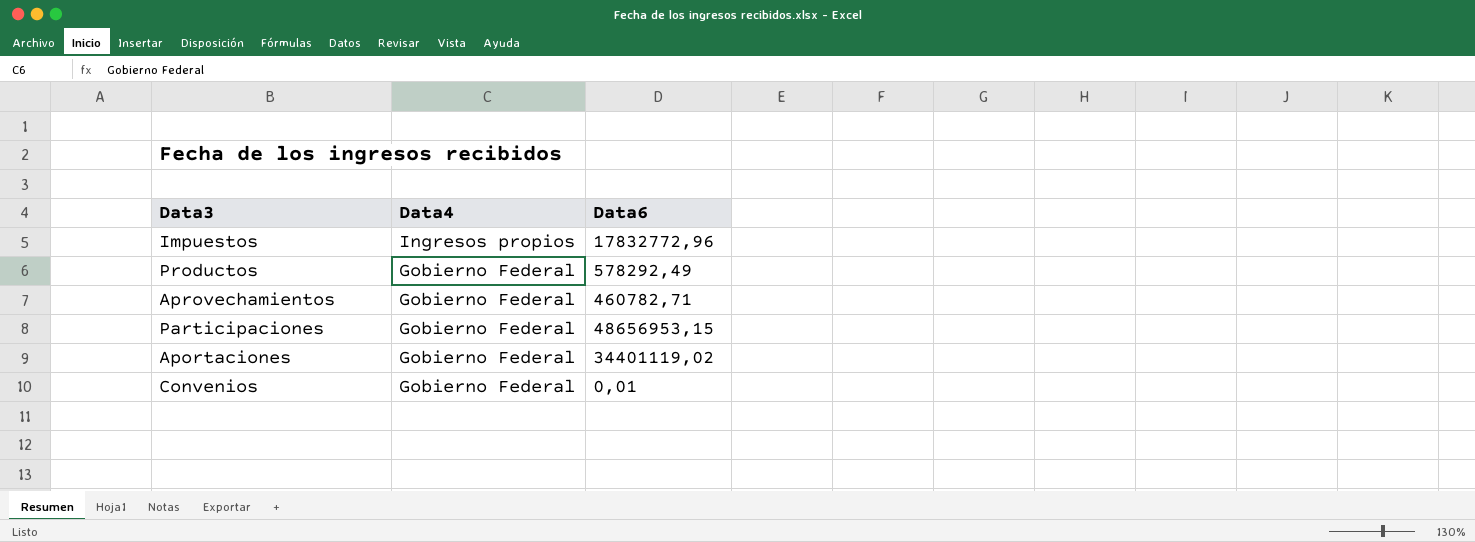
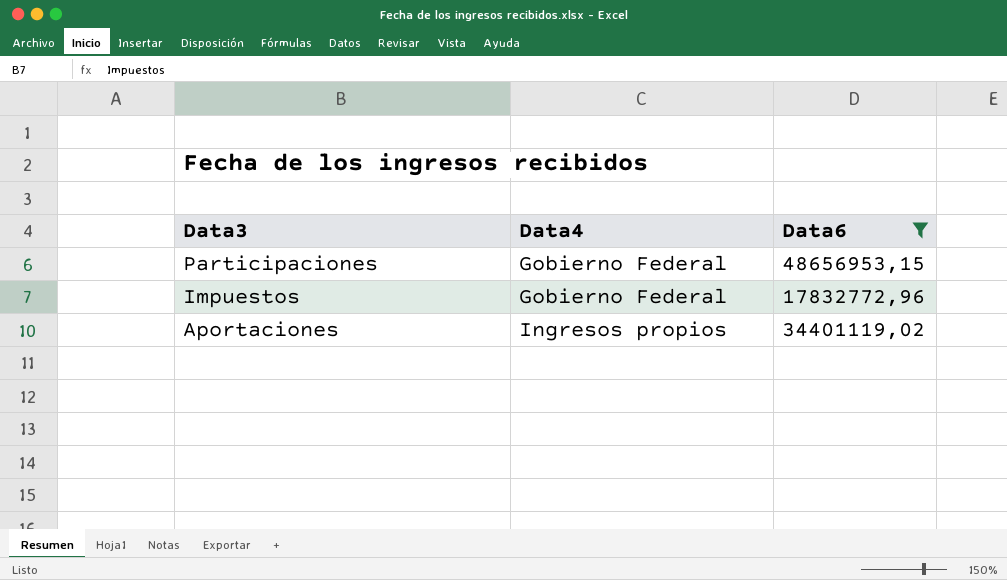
filter: none -> Data6 >= 17832772,96
row order: Data4 descending -> Data3 descending
Impuestos | Data4: Ingresos propios -> Gobierno Federal
Aportaciones | Data4: Gobierno Federal -> Ingresos propios

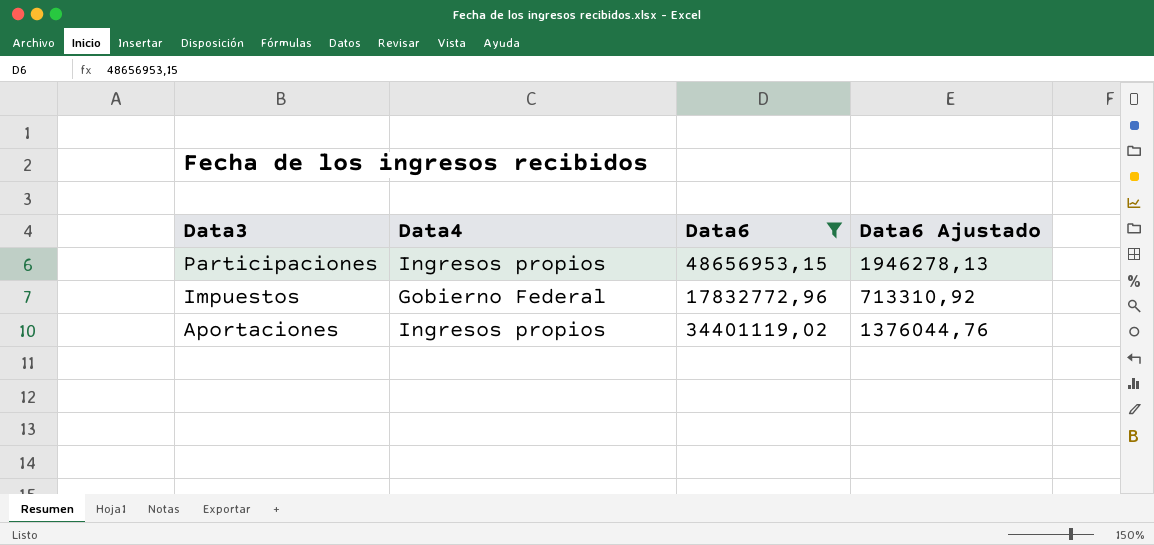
column Data6 Ajustado | formula: none -> [Data6] * 0,04
Participaciones | Data4: Gobierno Federal -> Ingresos propios

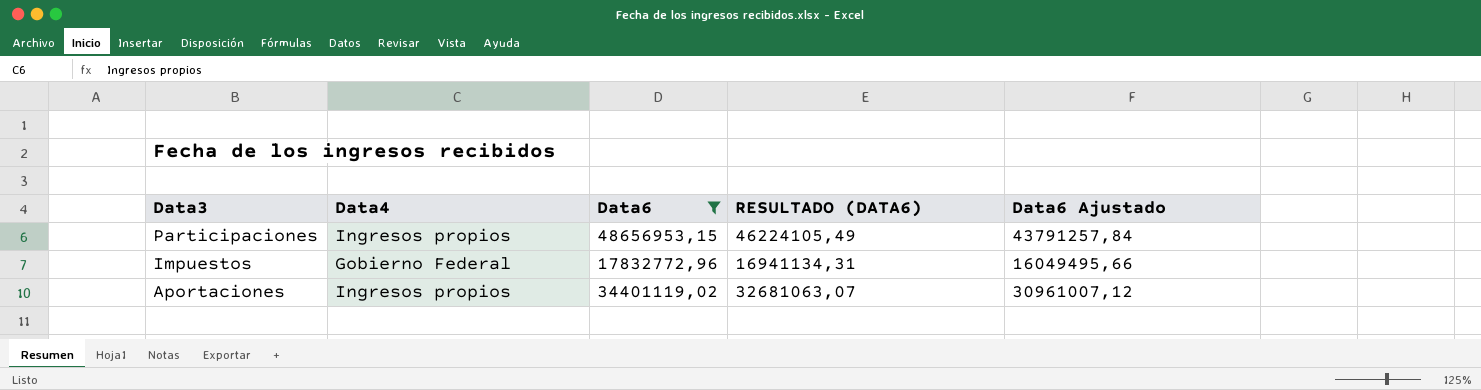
column RESULTADO (DATA6) | formula: none -> [Data6] * 0,95
column Data6 Ajustado | formula: [Data6] * 0,04 -> [Data6] * 0,9

